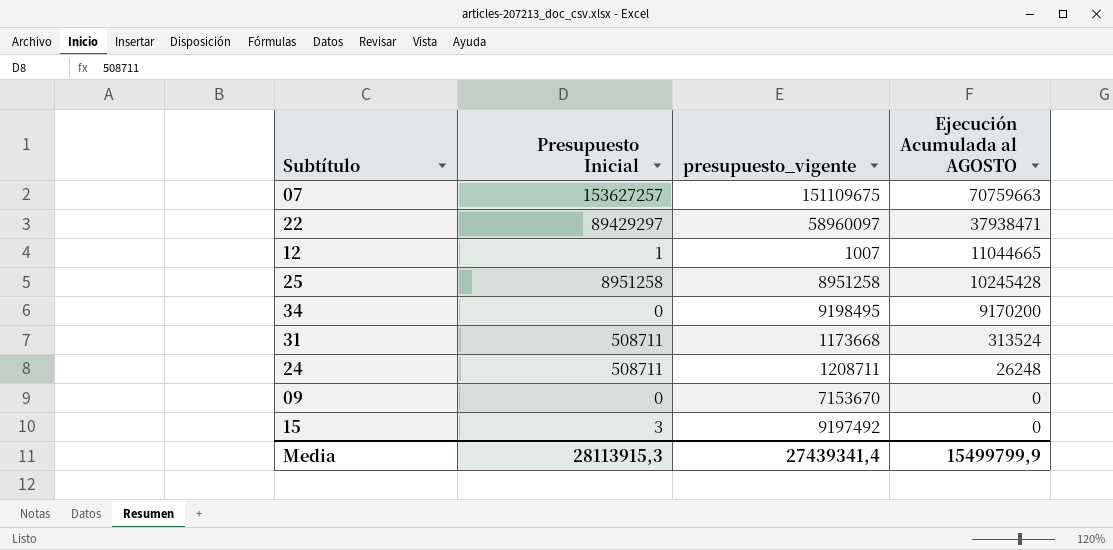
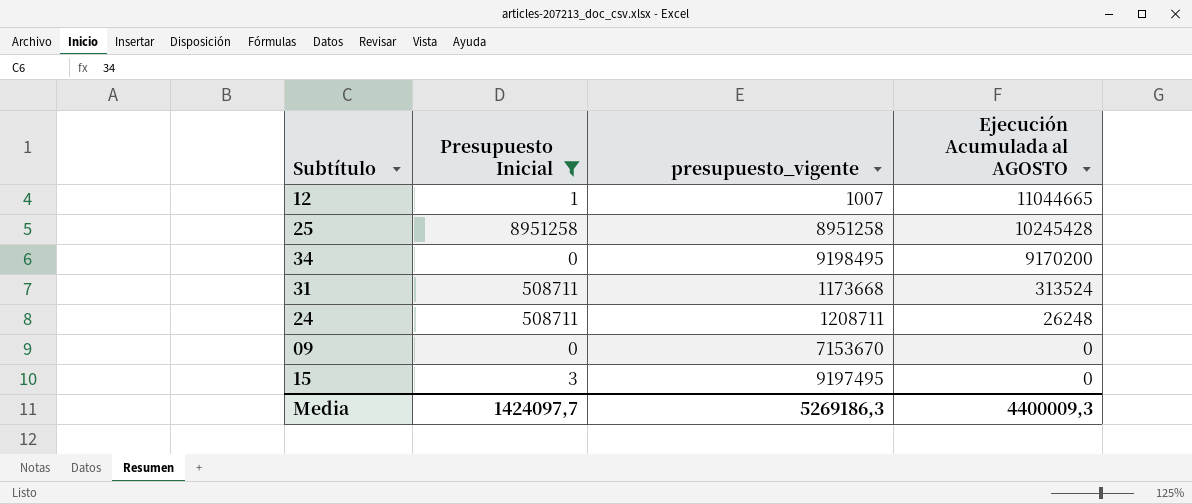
filter: none -> Presupuesto Inicial <= 8951258
15 | presupuesto_vigente: 9197492 -> 9197495
Media | Presupuesto Inicial: 28113915,3 -> 1424097,7
Media | presupuesto_vigente: 27439341,4 -> 5269186,3
Media | Ejecución Acumulada al AGOSTO: 15499799,9 -> 4400009,3

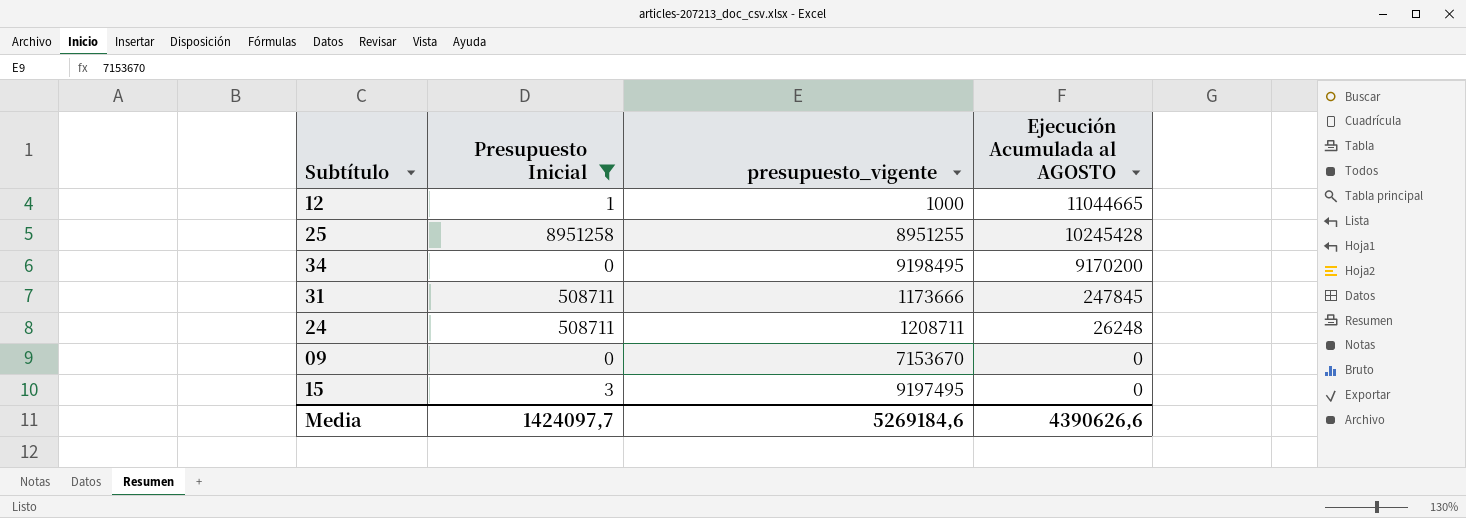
12 | presupuesto_vigente: 1007 -> 1000
25 | presupuesto_vigente: 8951258 -> 8951255
31 | presupuesto_vigente: 1173668 -> 1173666
31 | Ejecución Acumulada al AGOSTO: 313524 -> 247845
Media | presupuesto_vigente: 5269186,3 -> 5269184,6
Media | Ejecución Acumulada al AGOSTO: 4400009,3 -> 4390626,6

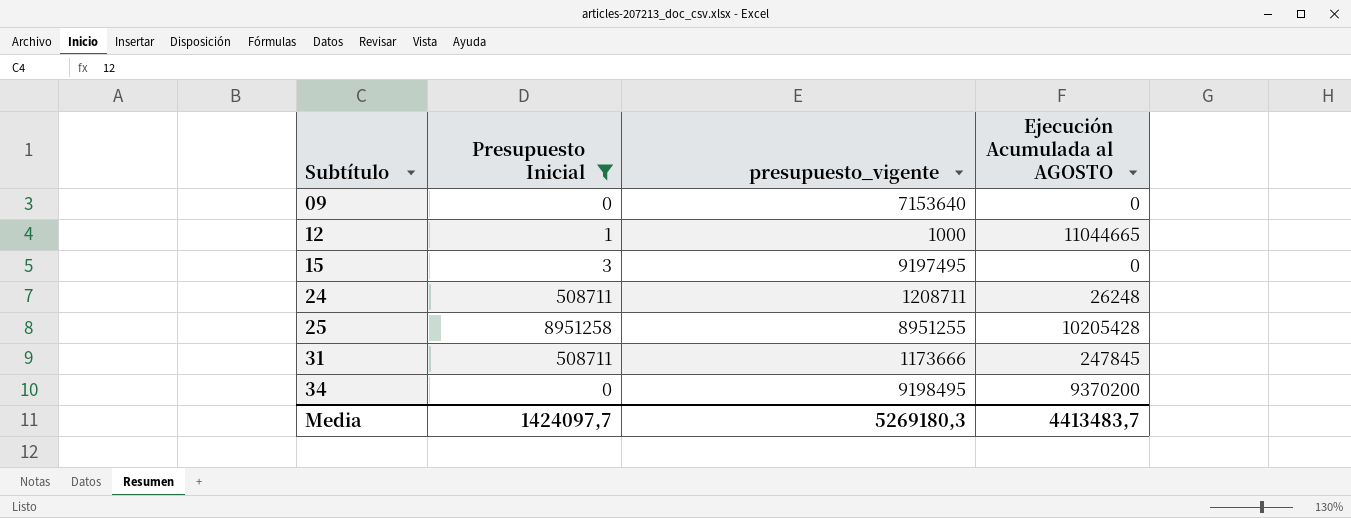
row order: Ejecución Acumulada al AGOSTO descending -> Subtítulo ascending
09 | presupuesto_vigente: 7153670 -> 7153640
25 | Ejecución Acumulada al AGOSTO: 10245428 -> 10205428
34 | Ejecución Acumulada al AGOSTO: 9170200 -> 9370200
Media | presupuesto_vigente: 5269184,6 -> 5269180,3
Media | Ejecución Acumulada al AGOSTO: 4390626,6 -> 4413483,7

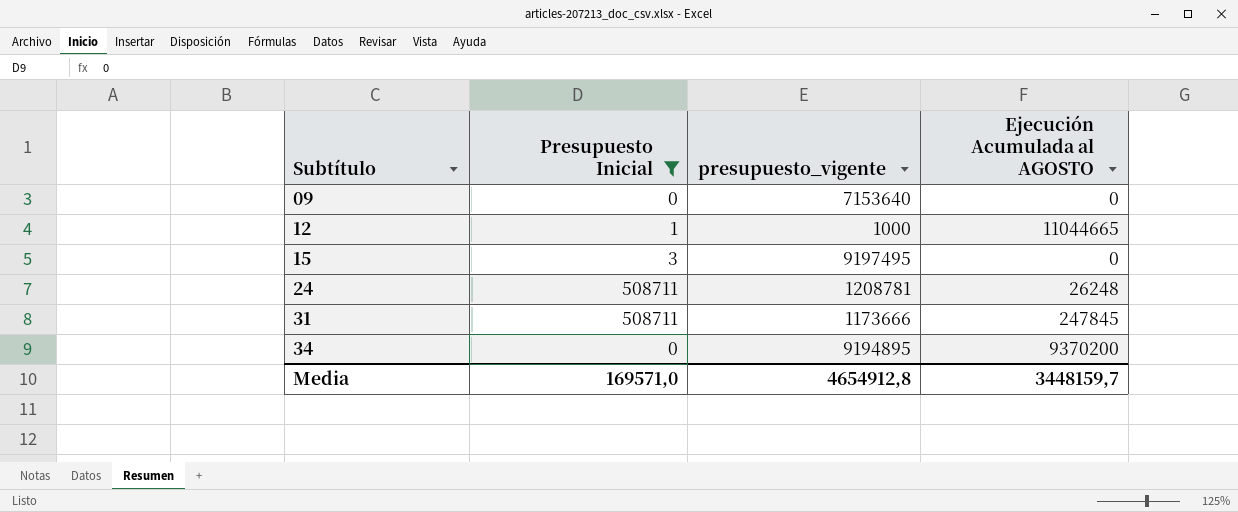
row 25: 8951258 | 8951255 | 10205428 -> none
24 | presupuesto_vigente: 1208711 -> 1208781
34 | presupuesto_vigente: 9198495 -> 9194895
Media | Presupuesto Inicial: 1424097,7 -> 169571,0
Media | presupuesto_vigente: 5269180,3 -> 4654912,8
Media | Ejecución Acumulada al AGOSTO: 4413483,7 -> 3448159,7

